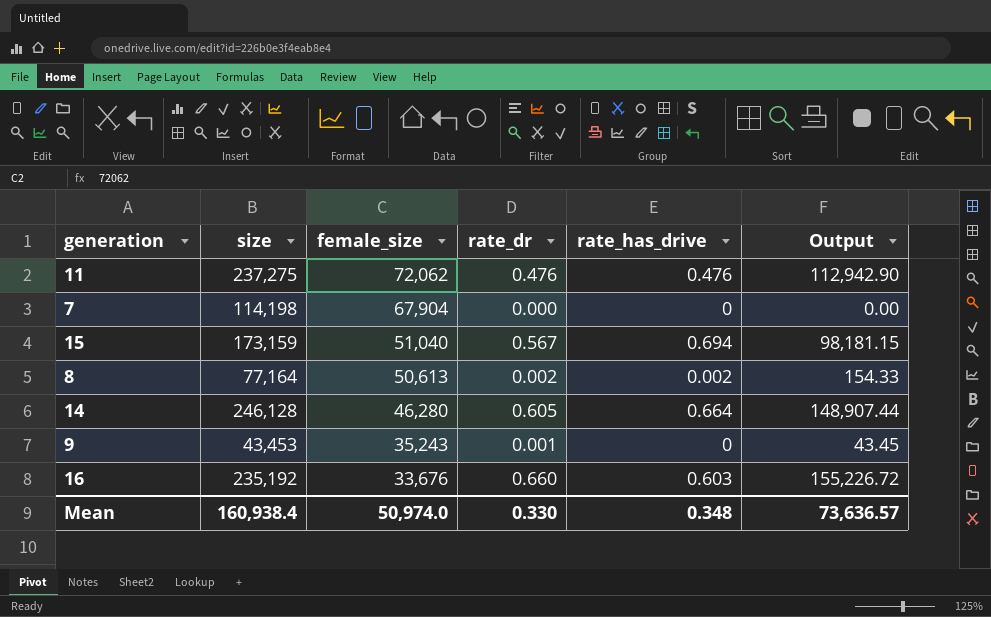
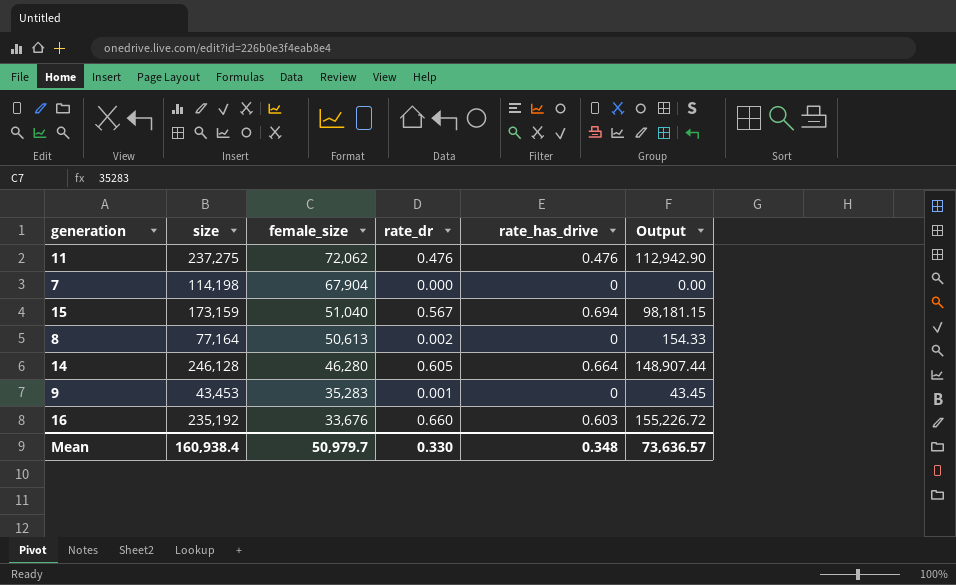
8 | rate_has_drive: 0.002 -> 0
9 | female_size: 35,243 -> 35,283
Mean | female_size: 50,974.0 -> 50,979.7

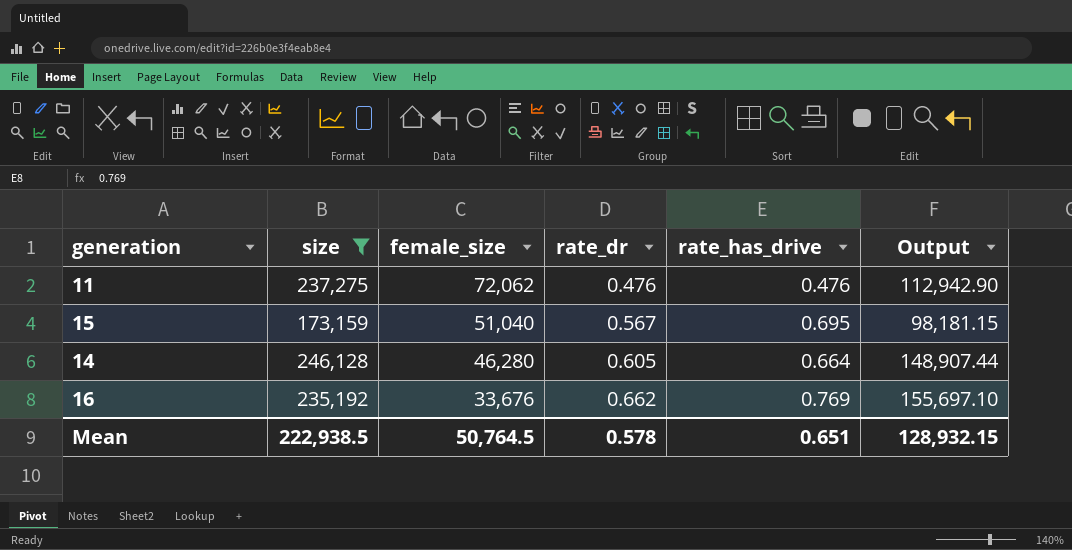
filter: none -> size >= 173,159
15 | rate_has_drive: 0.694 -> 0.695
16 | rate_dr: 0.660 -> 0.662
16 | rate_has_drive: 0.603 -> 0.769
16 | Output: 155,226.72 -> 155,697.10
Mean | size: 160,938.4 -> 222,938.5
Mean | female_size: 50,979.7 -> 50,764.5
Mean | rate_dr: 0.330 -> 0.578
Mean | rate_has_drive: 0.348 -> 0.651
Mean | Output: 73,636.57 -> 128,932.15

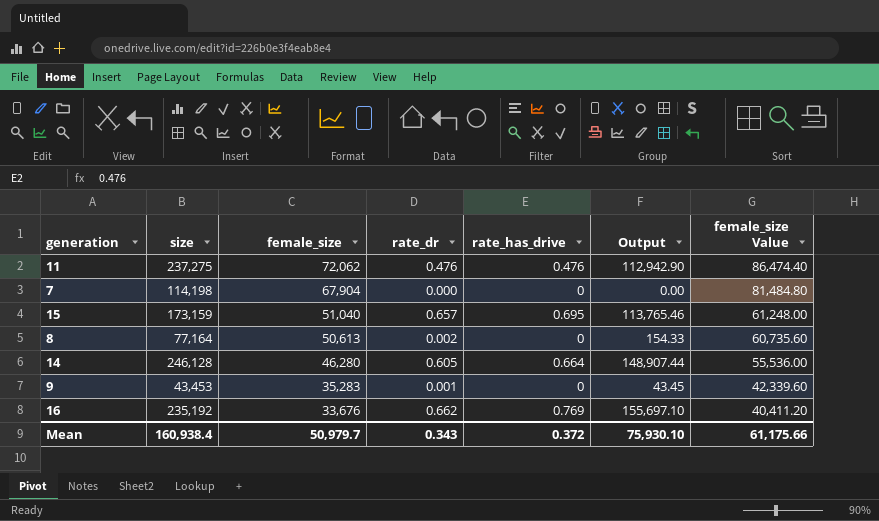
filter: size >= 173,159 -> none
column female_size Value | formula: none -> [female_size] * 1.2
15 | rate_dr: 0.567 -> 0.657
15 | Output: 98,181.15 -> 113,765.46
Mean | size: 222,938.5 -> 160,938.4
Mean | female_size: 50,764.5 -> 50,979.7
Mean | rate_dr: 0.578 -> 0.343
Mean | rate_has_drive: 0.651 -> 0.372
Mean | Output: 128,932.15 -> 75,930.10

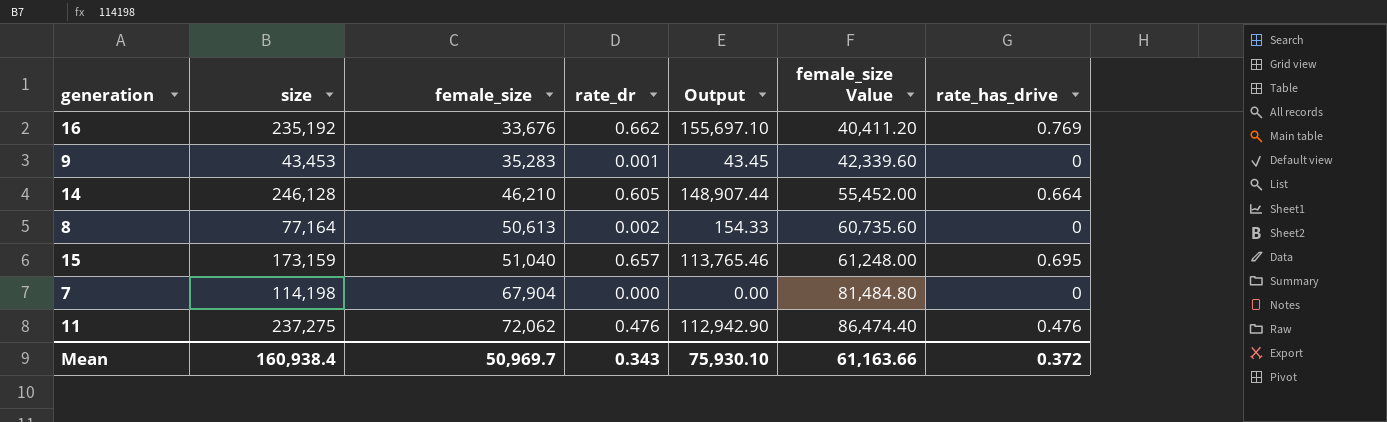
row order: female_size descending -> female_size ascending
column rate_has_drive | position: 5 -> 7
14 | female_size: 46,280 -> 46,210
14 | female_size Value: 55,536.00 -> 55,452.00
Mean | female_size: 50,979.7 -> 50,969.7
Mean | female_size Value: 61,175.66 -> 61,163.66

